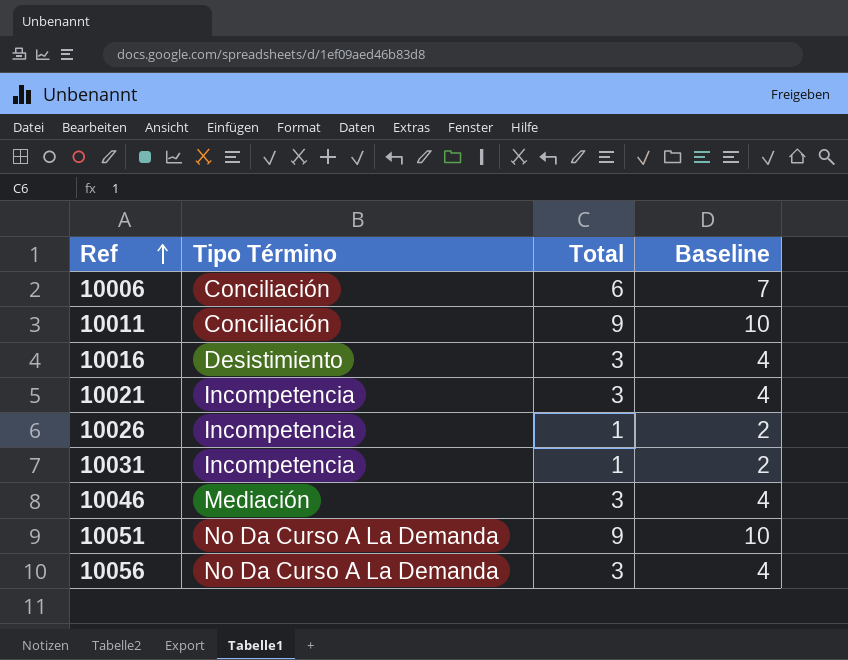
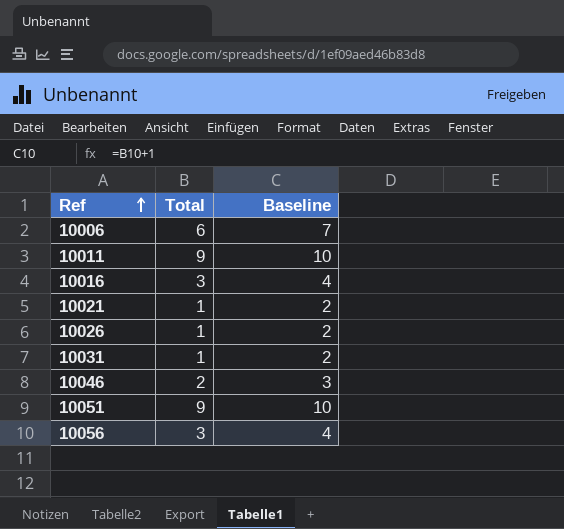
column Tipo Término | position: 2 -> none
10021 | Total: 3 -> 1
10021 | Baseline: 4 -> 2
10046 | Total: 3 -> 2
10046 | Baseline: 4 -> 3

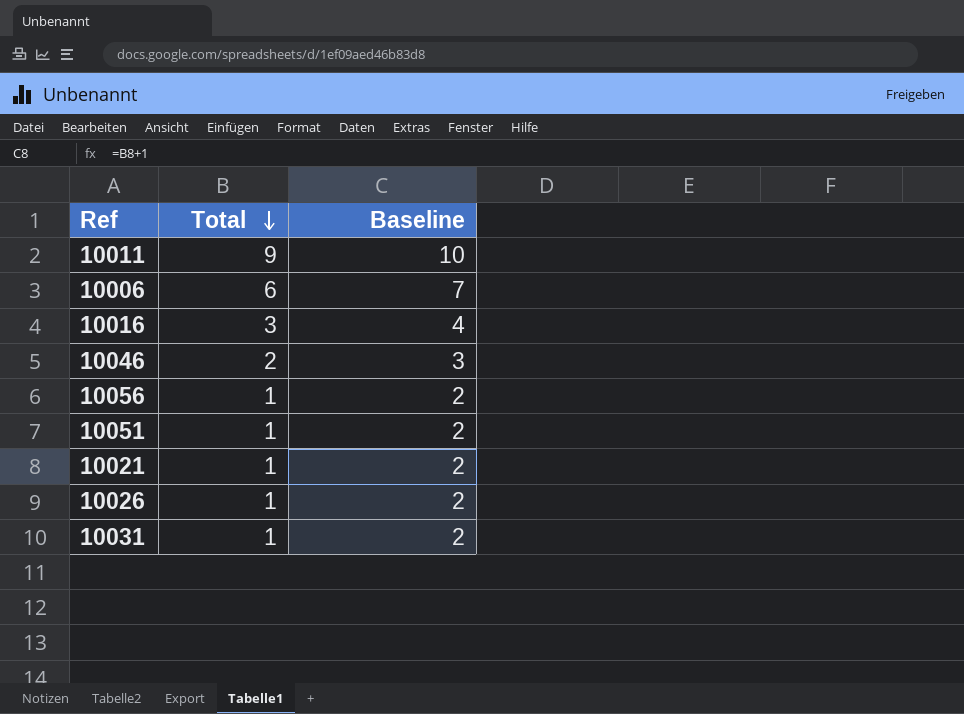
row order: Ref ascending -> Total descending
10056 | Total: 3 -> 1
10056 | Baseline: 4 -> 2
10051 | Total: 9 -> 1
10051 | Baseline: 10 -> 2

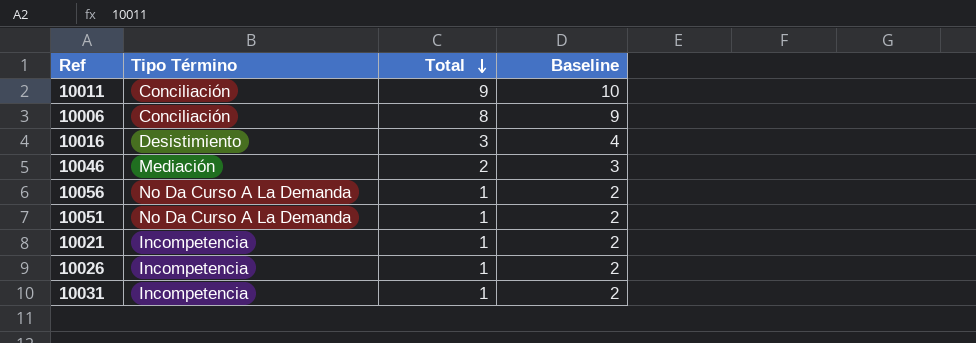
column Tipo Término | position: none -> 2
10006 | Total: 6 -> 8
10006 | Baseline: 7 -> 9

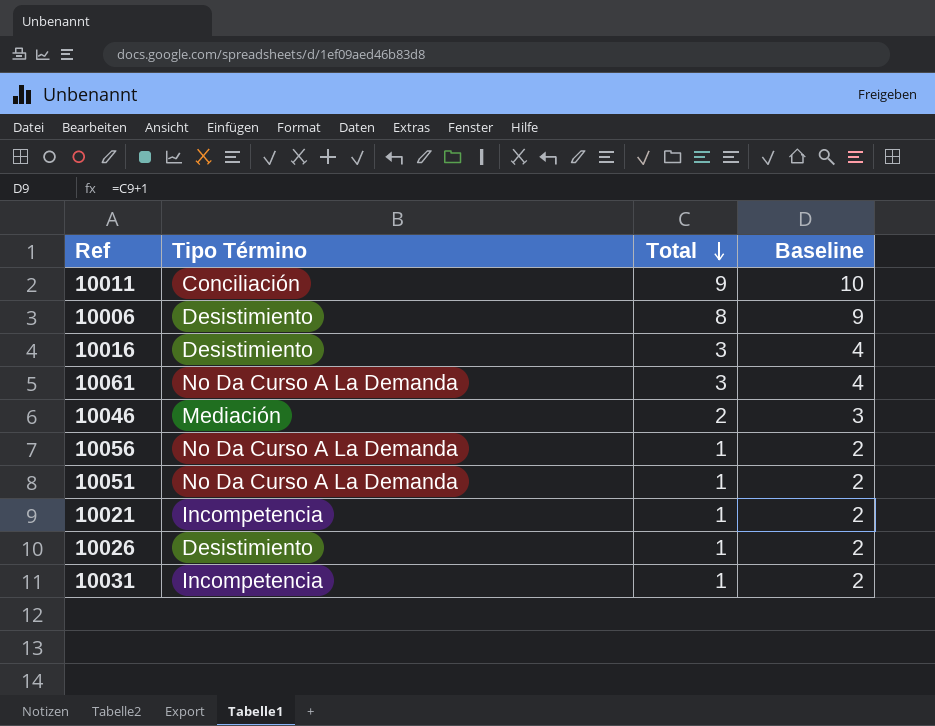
10006 | Tipo Término: Conciliación -> Desistimiento
row 10061: none -> No Da Curso A La Demanda | 3 | 4
10026 | Tipo Término: Incompetencia -> Desistimiento

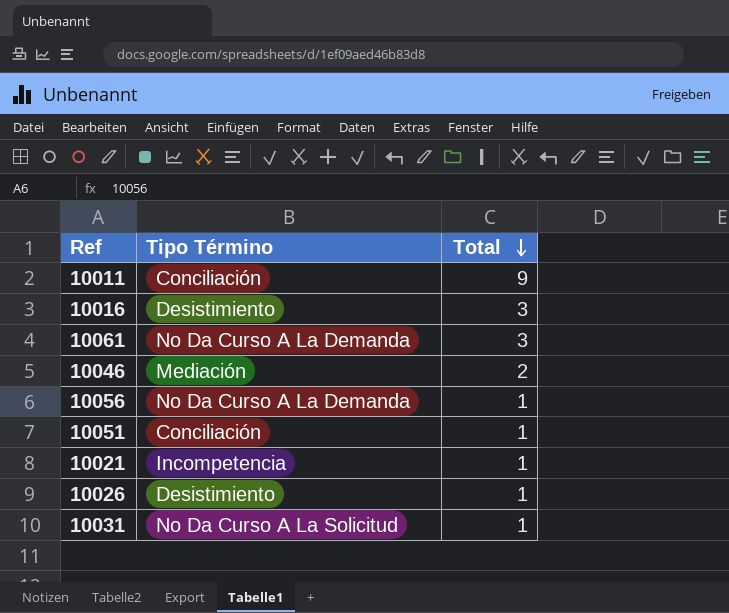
column Baseline | formula: [Total] + 1 -> none
row 10006: Desistimiento | 8 | 9 -> none
10051 | Tipo Término: No Da Curso A La Demanda -> Conciliación
10031 | Tipo Término: Incompetencia -> No Da Curso A La Solicitud

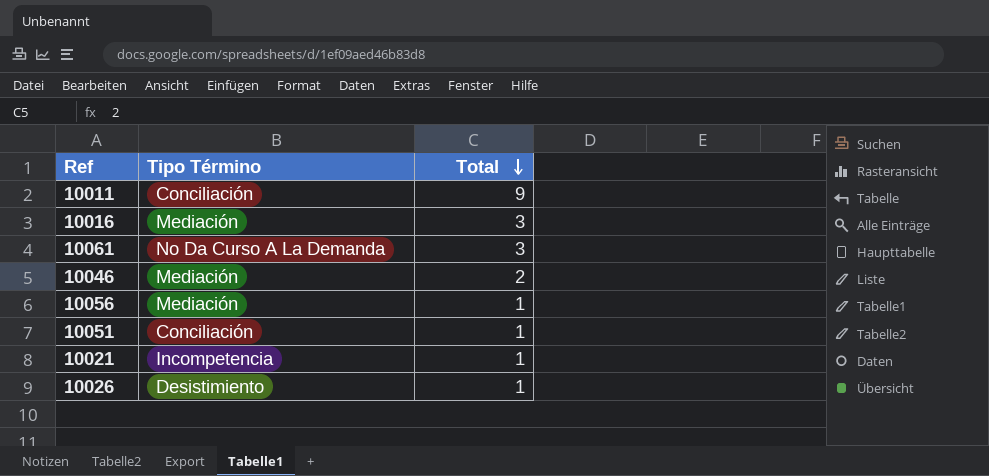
row 10031: No Da Curso A La Solicitud | 1 -> none
10016 | Tipo Término: Desistimiento -> Mediación
10056 | Tipo Término: No Da Curso A La Demanda -> Mediación

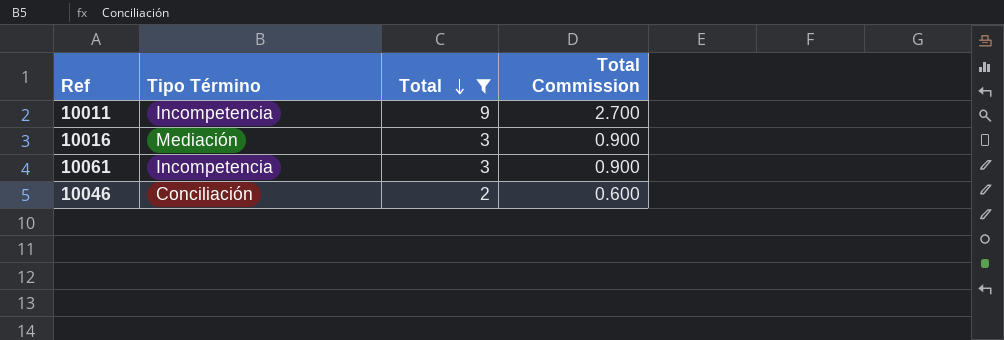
filter: none -> Total != 1
column Total Commission | formula: none -> [Total] * 0.3
10011 | Tipo Término: Conciliación -> Incompetencia
10061 | Tipo Término: No Da Curso A La Demanda -> Incompetencia
10046 | Tipo Término: Mediación -> Conciliación

